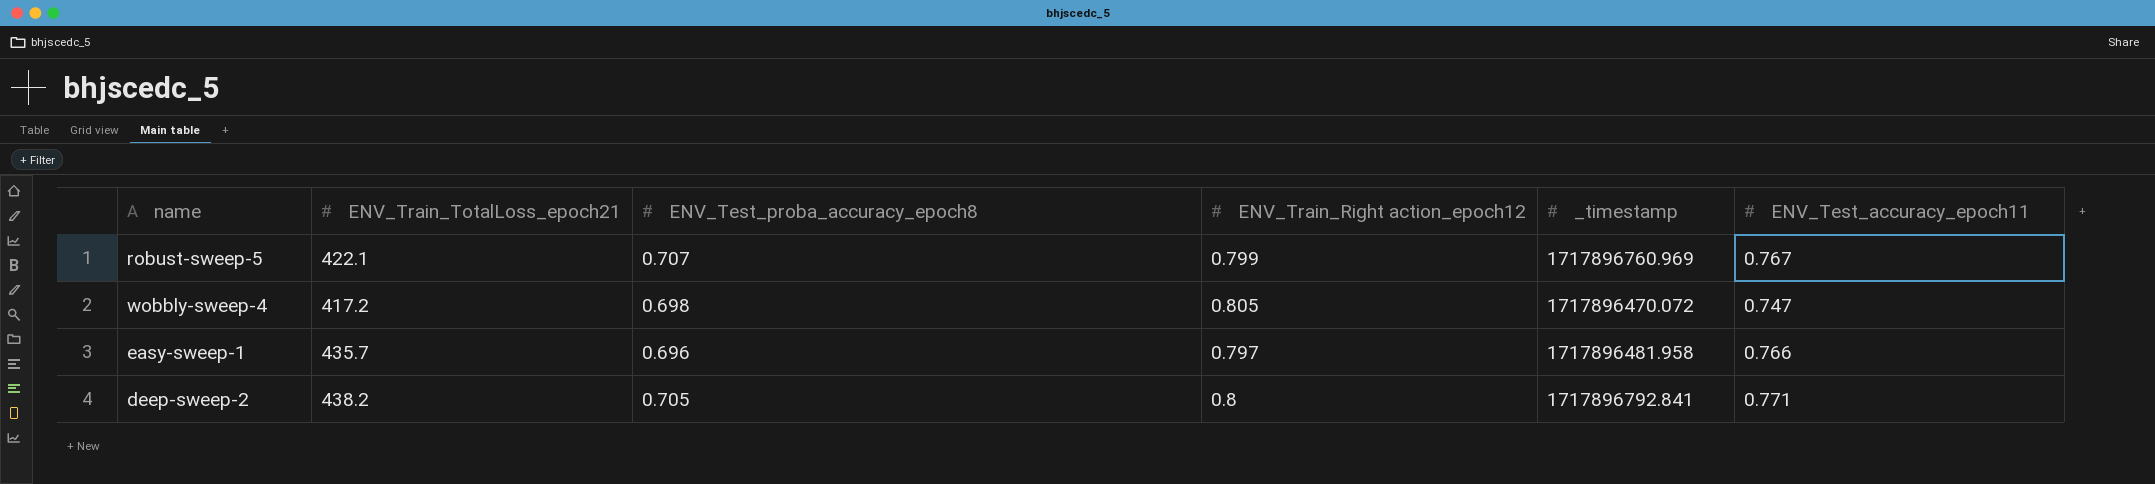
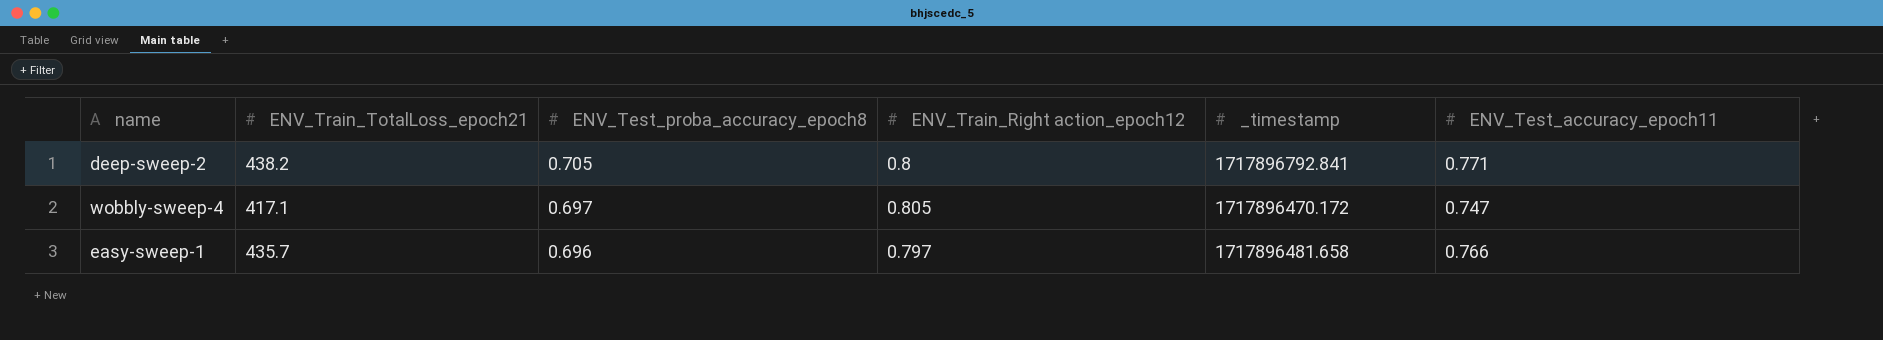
row order: none -> ENV_Test_proba_accuracy_epoch8 descending
row robust-sweep-5: 422.1 | 0.707 | 0.799 | 1717896760.969 | 0.767 -> none
wobbly-sweep-4 | ENV_Train_TotalLoss_epoch21: 417.2 -> 417.1
wobbly-sweep-4 | ENV_Test_proba_accuracy_epoch8: 0.698 -> 0.697
wobbly-sweep-4 | _timestamp: 1717896470.072 -> 1717896470.172
easy-sweep-1 | _timestamp: 1717896481.958 -> 1717896481.658

